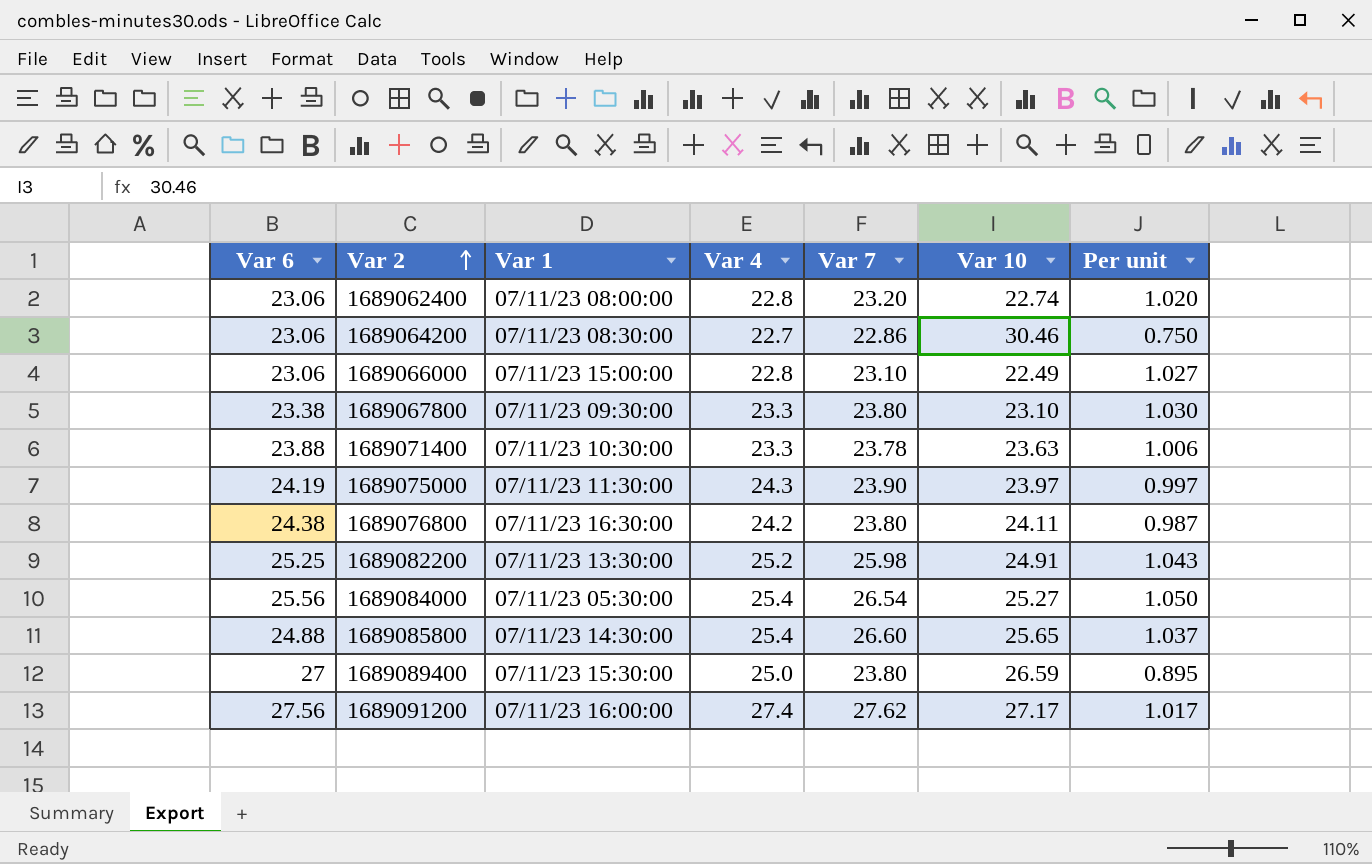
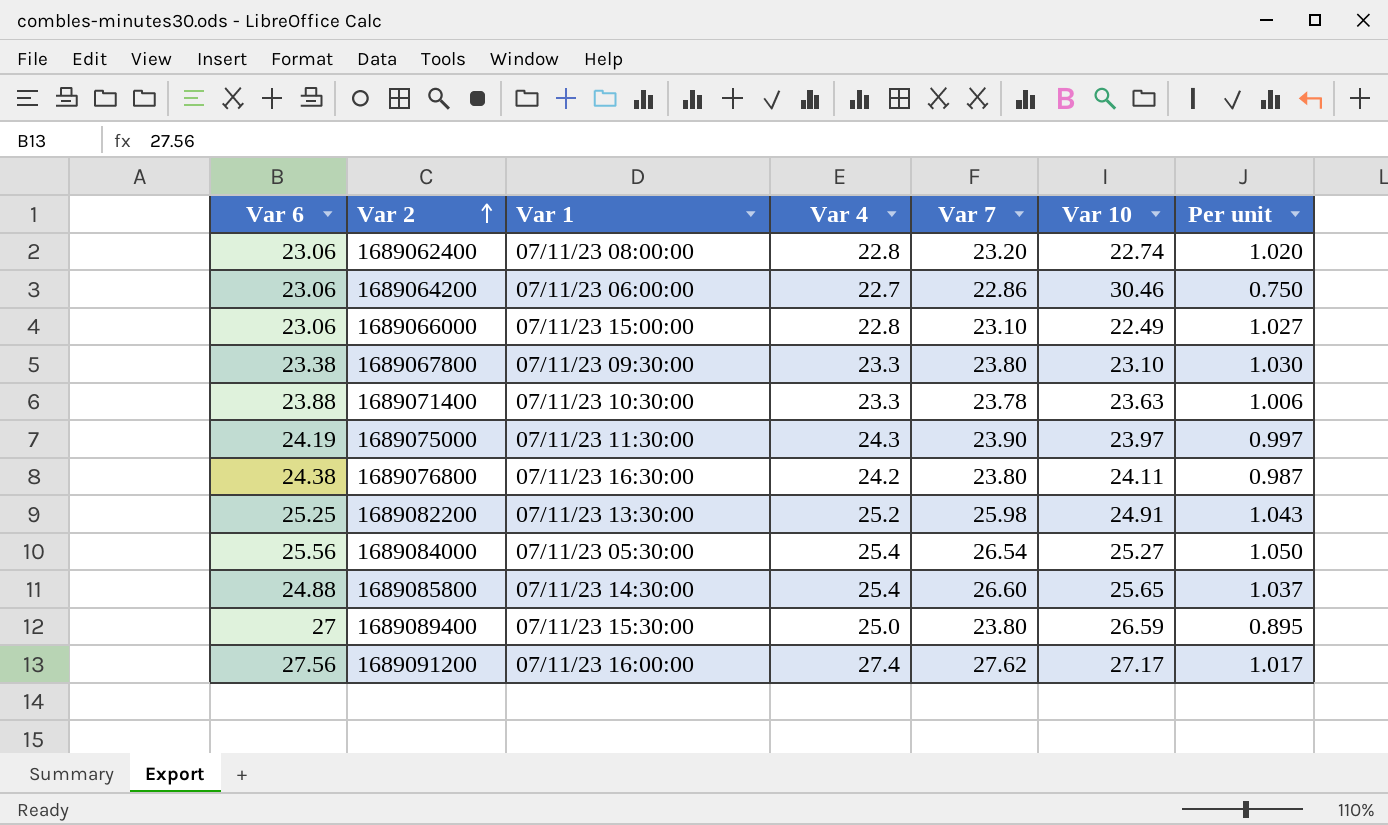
1689064200 | Var 1: 07/11/23 08:30:00 -> 07/11/23 06:00:00

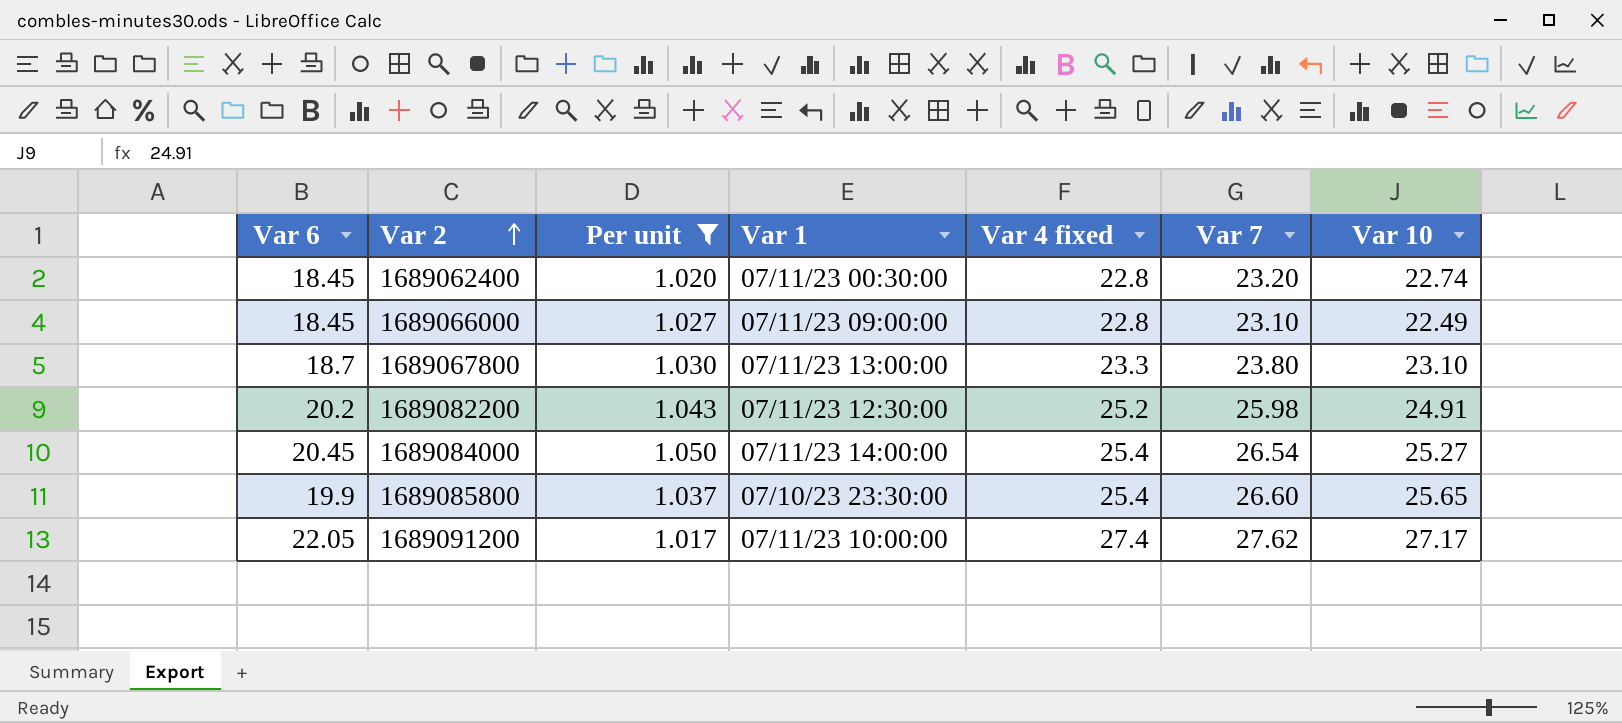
filter: none -> Per unit >= 1.017
column Per unit | position: 7 -> 3
column name: Var 4 -> Var 4 fixed
1689062400 | Var 6: 23.06 -> 18.45
1689062400 | Var 1: 07/11/23 08:00:00 -> 07/11/23 00:30:00
1689066000 | Var 6: 23.06 -> 18.45
1689066000 | Var 1: 07/11/23 15:00:00 -> 07/11/23 09:00:00
1689067800 | Var 6: 23.38 -> 18.7
1689067800 | Var 1: 07/11/23 09:30:00 -> 07/11/23 13:00:00
1689082200 | Var 6: 25.25 -> 20.2
1689082200 | Var 1: 07/11/23 13:30:00 -> 07/11/23 12:30:00
1689084000 | Var 6: 25.56 -> 20.45
1689084000 | Var 1: 07/11/23 05:30:00 -> 07/11/23 14:00:00
1689085800 | Var 6: 24.88 -> 19.9
1689085800 | Var 1: 07/11/23 14:30:00 -> 07/10/23 23:30:00
1689091200 | Var 6: 27.56 -> 22.05
1689091200 | Var 1: 07/11/23 16:00:00 -> 07/11/23 10:00:00

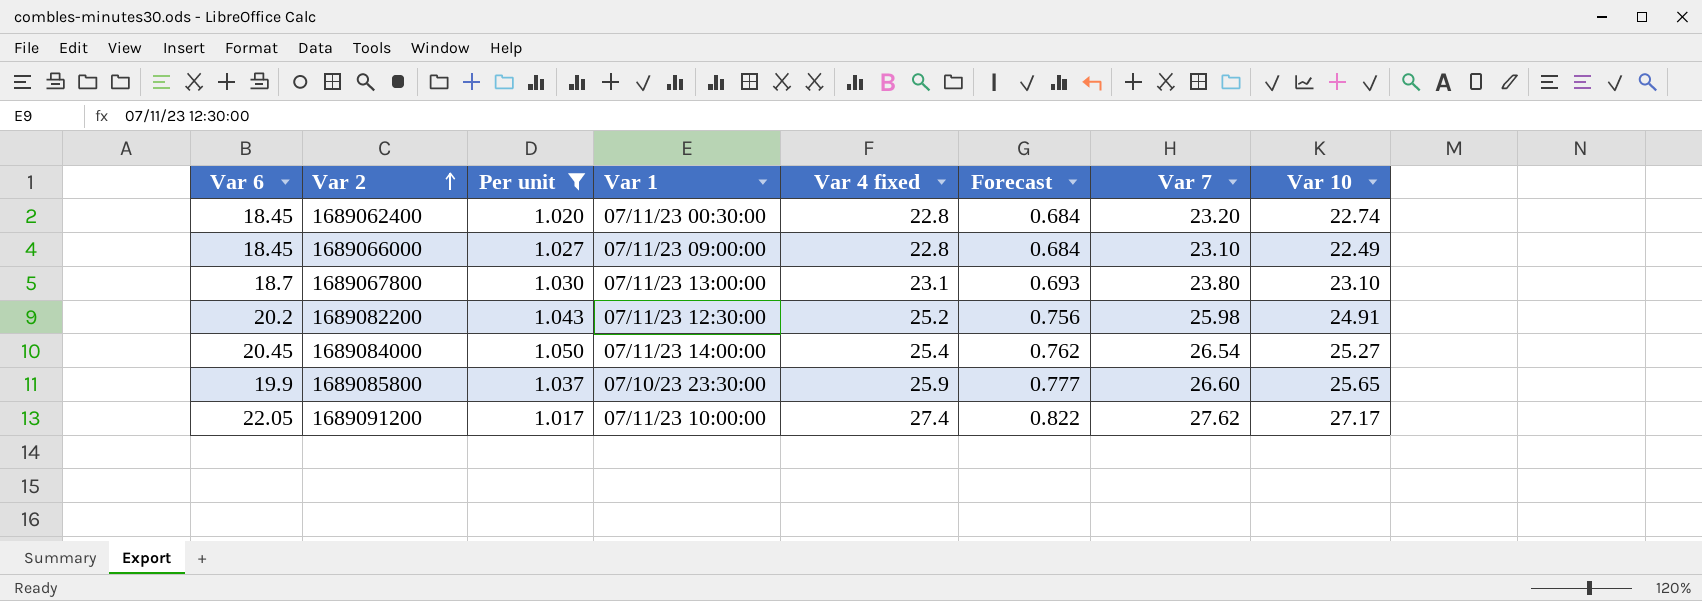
column Forecast | formula: none -> [Var 4 fixed] * 0.03
1689067800 | Var 4 fixed: 23.3 -> 23.1
1689085800 | Var 4 fixed: 25.4 -> 25.9

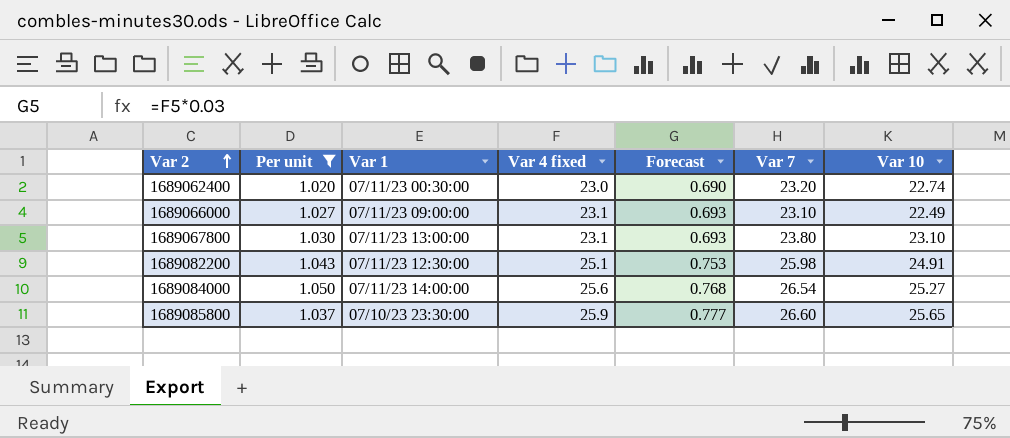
column Var 6 | position: 1 -> none
row 1689091200: 22.05 | 1.017 | 07/11/23 10:00:00 | 27.4 | 0.822 | 27.62 | 27.17 -> none
1689062400 | Var 4 fixed: 22.8 -> 23.0
1689062400 | Forecast: 0.684 -> 0.690
1689066000 | Var 4 fixed: 22.8 -> 23.1
1689066000 | Forecast: 0.684 -> 0.693
1689082200 | Var 4 fixed: 25.2 -> 25.1
1689082200 | Forecast: 0.756 -> 0.753
1689084000 | Var 4 fixed: 25.4 -> 25.6
1689084000 | Forecast: 0.762 -> 0.768

